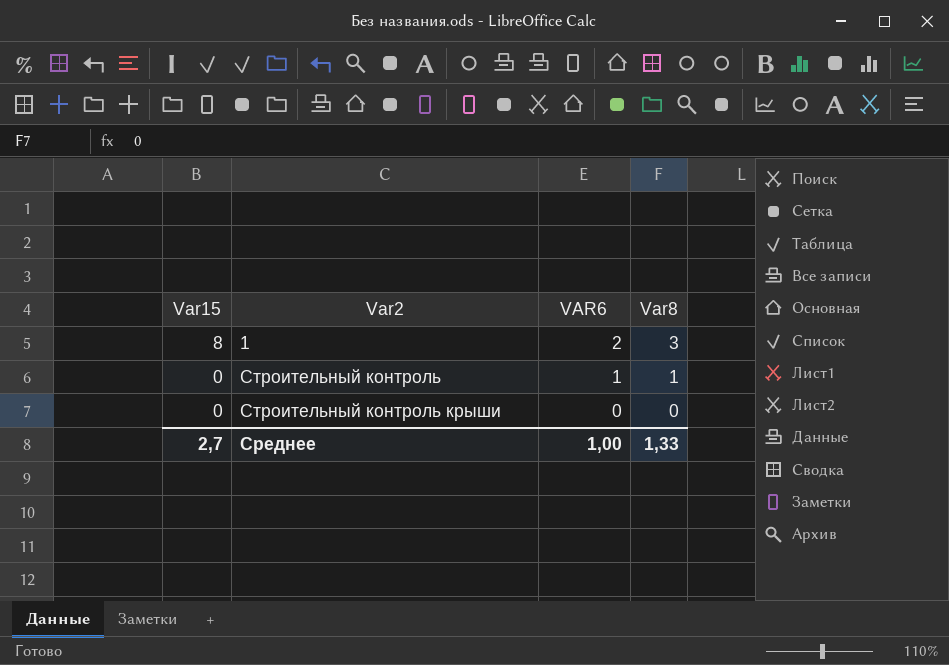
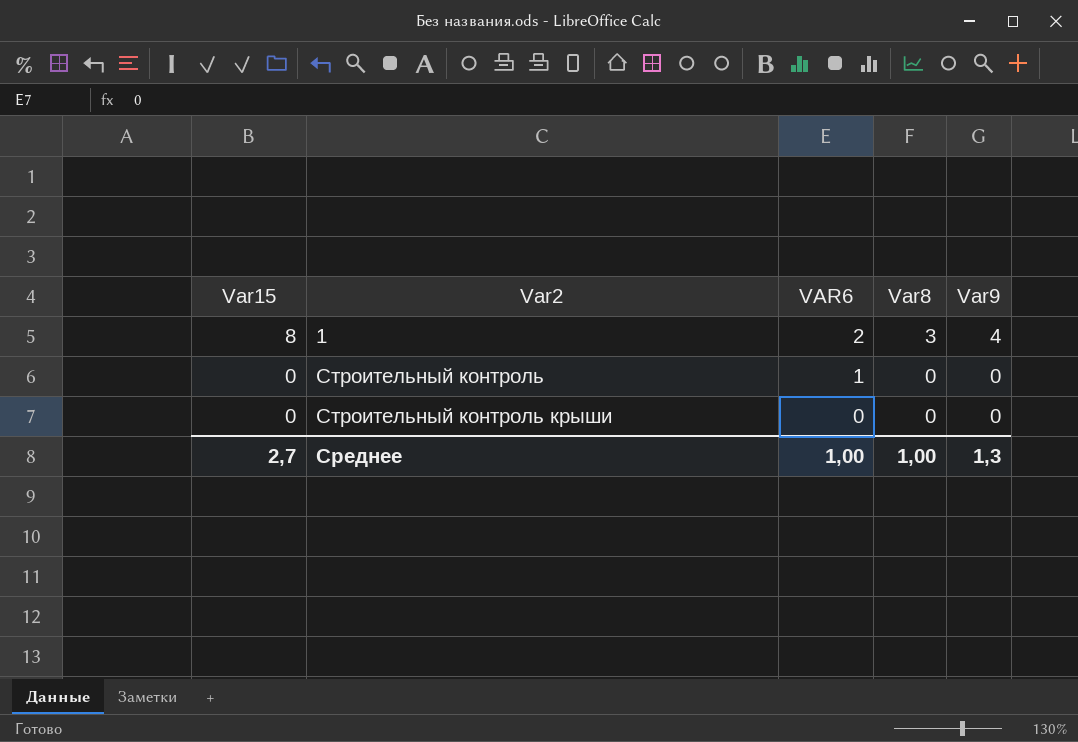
column Var9 | position: none -> 5
Строительный контроль | Var8: 1 -> 0
Среднее | Var8: 1,33 -> 1,00

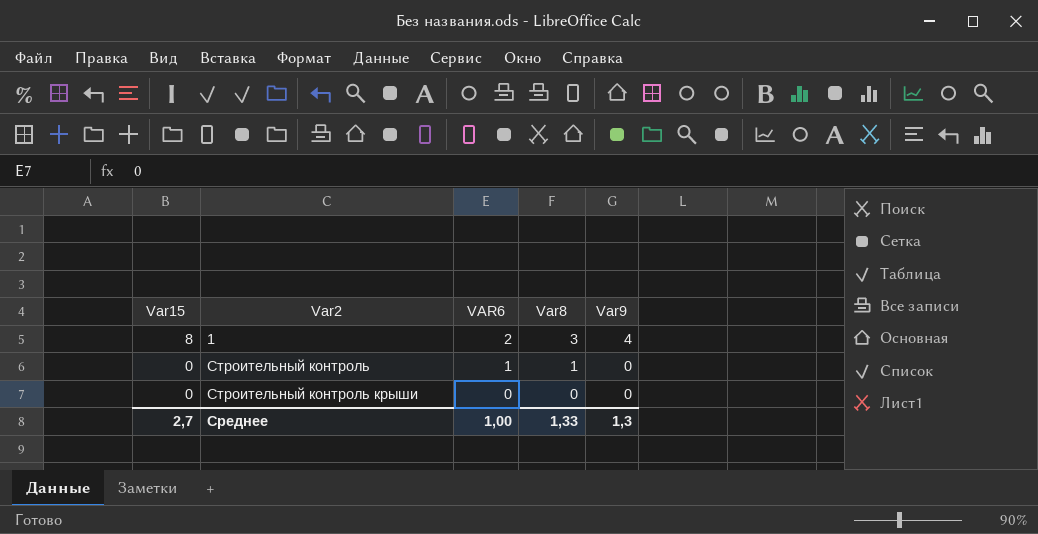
Строительный контроль | Var8: 0 -> 1
Среднее | Var8: 1,00 -> 1,33

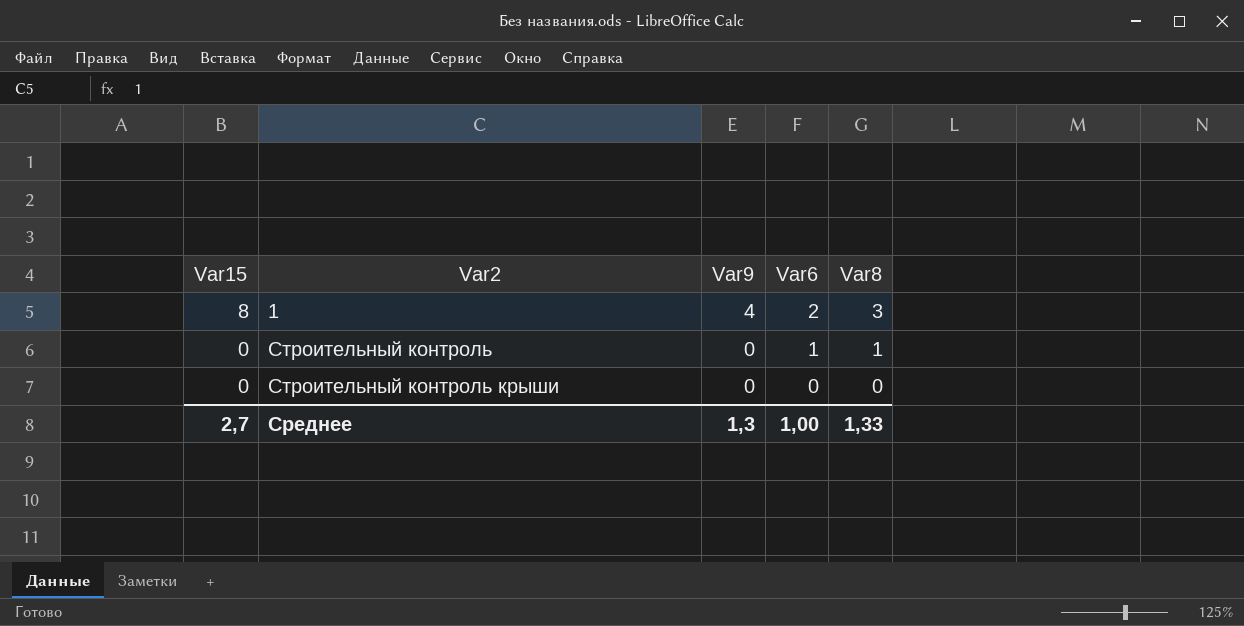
column Var9 | position: 5 -> 3
column name: VAR6 -> Var6

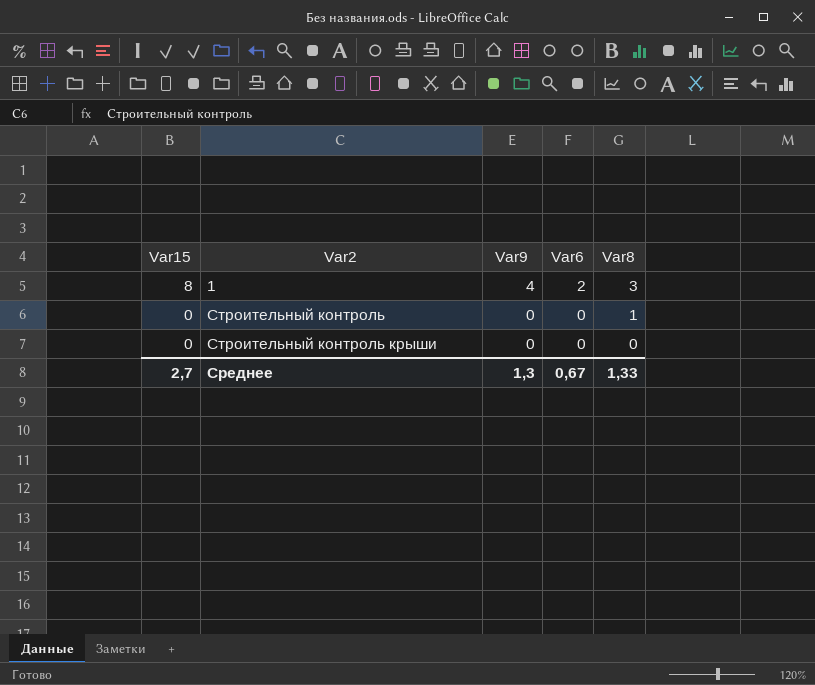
Строительный контроль | Var6: 1 -> 0
Среднее | Var6: 1,00 -> 0,67

